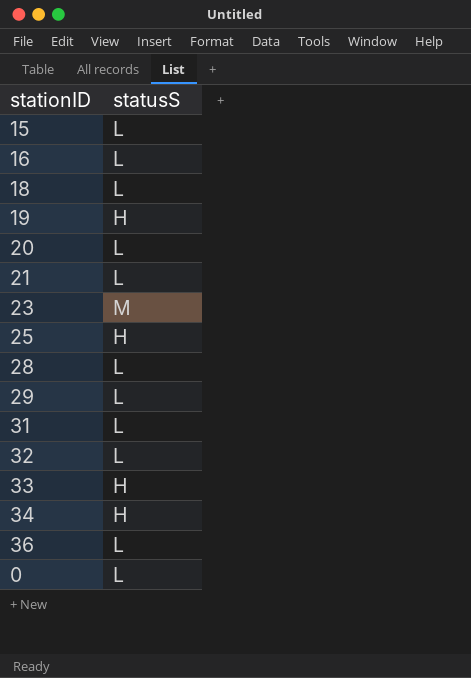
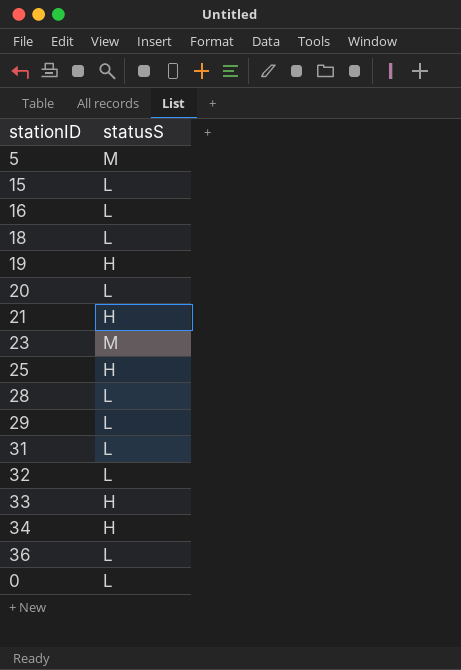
row 5: none -> M
21 | statusS: L -> H

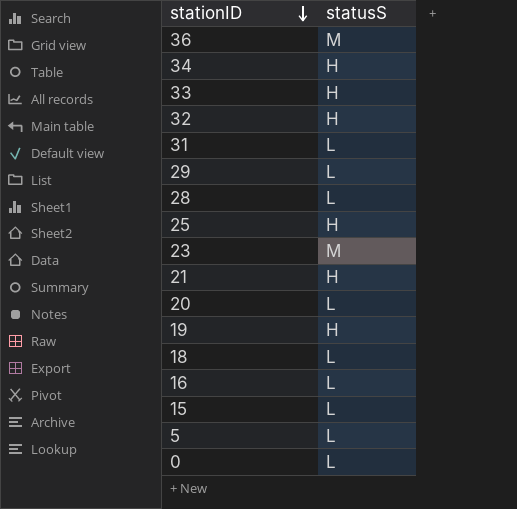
row order: none -> stationID descending
36 | statusS: L -> M
32 | statusS: L -> H
5 | statusS: M -> L

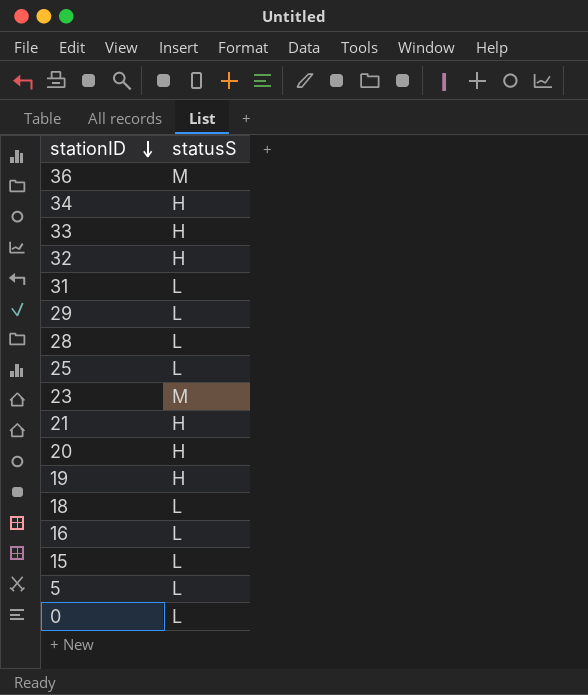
25 | statusS: H -> L
20 | statusS: L -> H

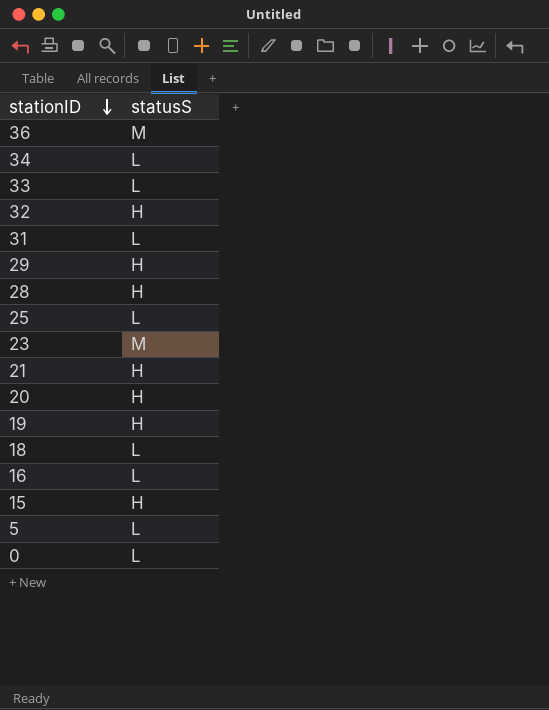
34 | statusS: H -> L
33 | statusS: H -> L
29 | statusS: L -> H
28 | statusS: L -> H
15 | statusS: L -> H

